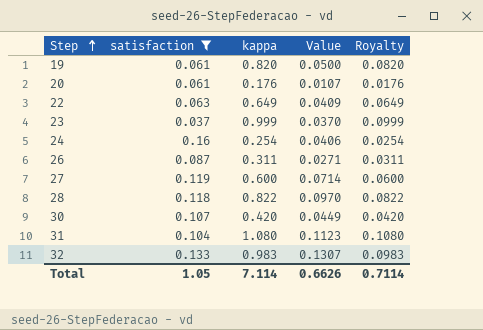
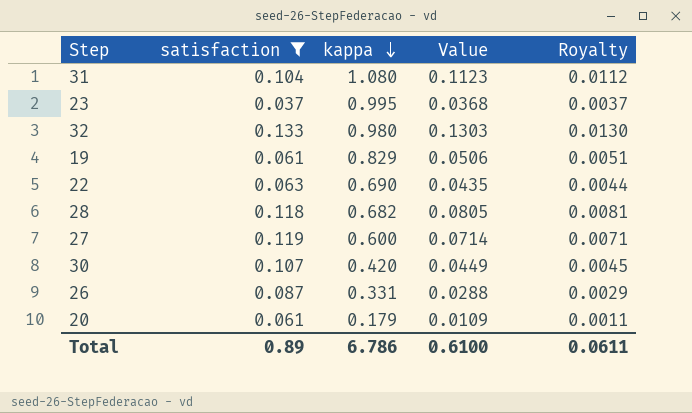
row order: Step ascending -> kappa descending
column Royalty | formula: [kappa] * 0.1 -> [Value] * 0.1
row 24: 0.16 | 0.254 | 0.0406 | 0.0254 -> none
23 | kappa: 0.999 -> 0.995
23 | Value: 0.0370 -> 0.0368
32 | kappa: 0.983 -> 0.980
32 | Value: 0.1307 -> 0.1303
19 | kappa: 0.820 -> 0.829
19 | Value: 0.0500 -> 0.0506
22 | kappa: 0.649 -> 0.690
22 | Value: 0.0409 -> 0.0435
28 | kappa: 0.822 -> 0.682
28 | Value: 0.0970 -> 0.0805
26 | kappa: 0.311 -> 0.331
26 | Value: 0.0271 -> 0.0288
20 | kappa: 0.176 -> 0.179
20 | Value: 0.0107 -> 0.0109
Total | satisfaction: 1.05 -> 0.89
Total | kappa: 7.114 -> 6.786
Total | Value: 0.6626 -> 0.6100
Total | Royalty: 0.7114 -> 0.0611

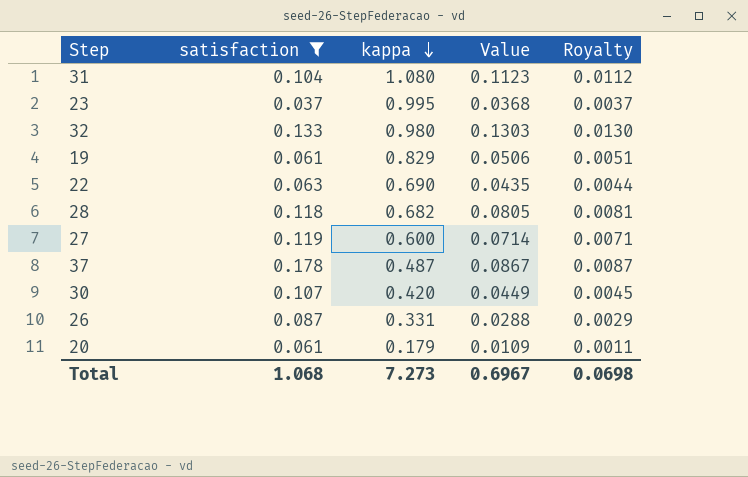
row 37: none -> 0.178 | 0.487 | 0.0867 | 0.0087
Total | satisfaction: 0.89 -> 1.068
Total | kappa: 6.786 -> 7.273
Total | Value: 0.6100 -> 0.6967
Total | Royalty: 0.0611 -> 0.0698

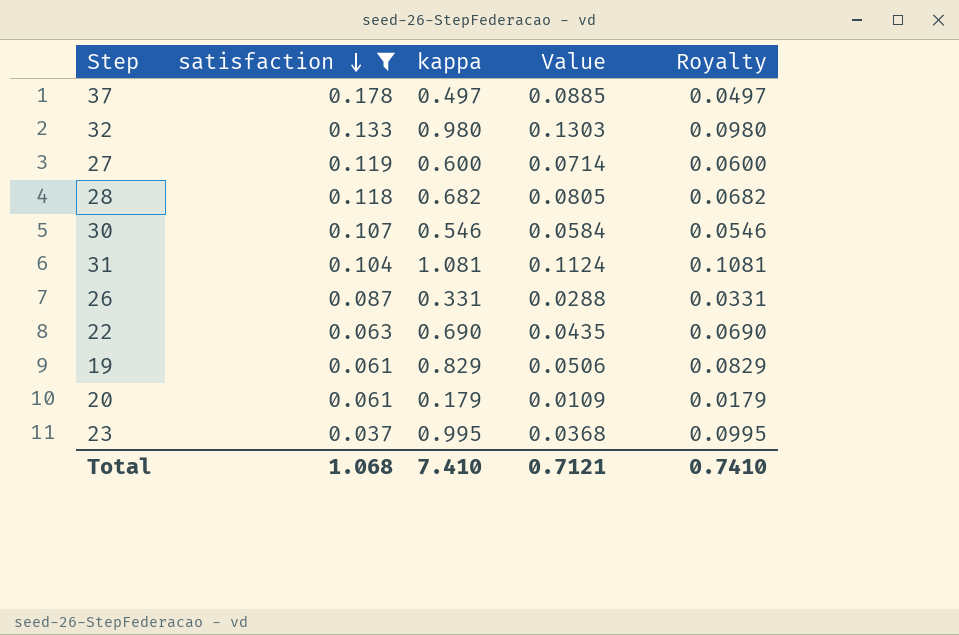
row order: kappa descending -> satisfaction descending
column Royalty | formula: [Value] * 0.1 -> [kappa] * 0.1
37 | kappa: 0.487 -> 0.497
37 | Value: 0.0867 -> 0.0885
30 | kappa: 0.420 -> 0.546
30 | Value: 0.0449 -> 0.0584
31 | kappa: 1.080 -> 1.081
31 | Value: 0.1123 -> 0.1124
Total | kappa: 7.273 -> 7.410
Total | Value: 0.6967 -> 0.7121
Total | Royalty: 0.0698 -> 0.7410

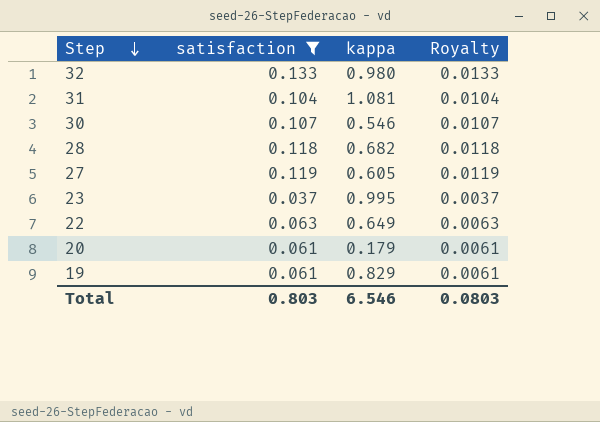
row order: satisfaction descending -> Step descending
column Value | formula: [satisfaction] * [kappa] -> none
column Royalty | formula: [kappa] * 0.1 -> [satisfaction] * 0.1
row 37: 0.178 | 0.497 | 0.0885 | 0.0497 -> none
row 26: 0.087 | 0.331 | 0.0288 | 0.0331 -> none
27 | kappa: 0.600 -> 0.605
22 | kappa: 0.690 -> 0.649
Total | satisfaction: 1.068 -> 0.803
Total | kappa: 7.410 -> 6.546
Total | Royalty: 0.7410 -> 0.0803

